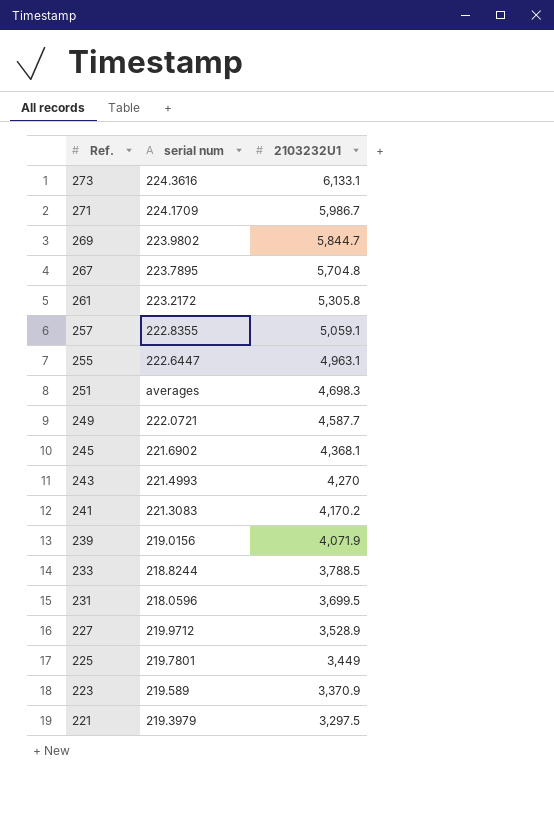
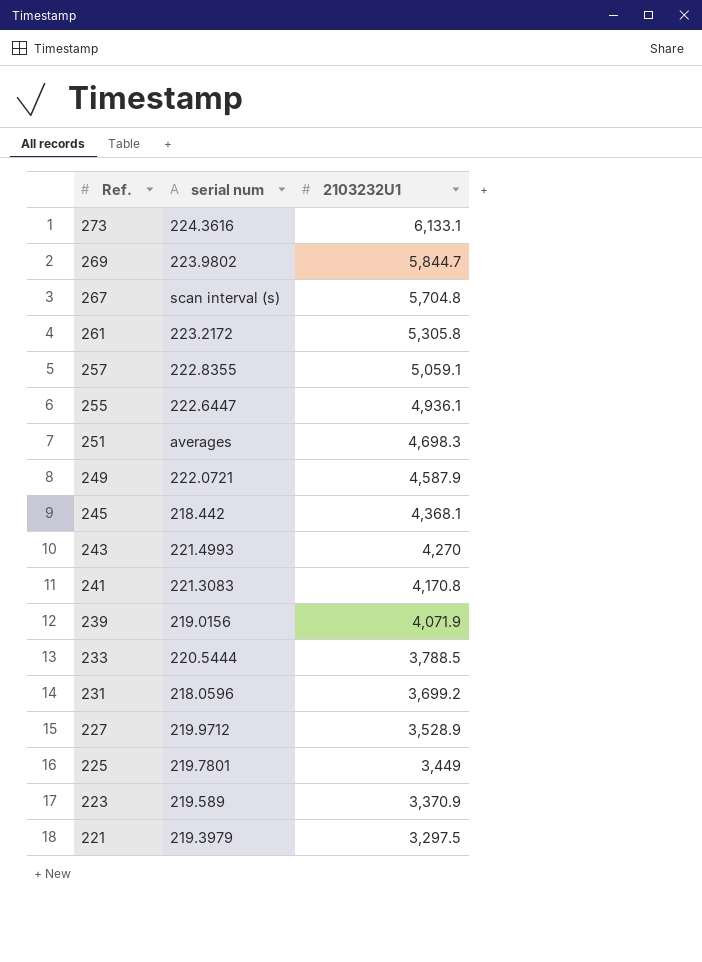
row 271: 224.1709 | 5,986.7 -> none
267 | serial num: 223.7895 -> scan interval (s)
255 | 2103232U1: 4,963.1 -> 4,936.1
249 | 2103232U1: 4,587.7 -> 4,587.9
245 | serial num: 221.6902 -> 218.442
241 | 2103232U1: 4,170.2 -> 4,170.8
233 | serial num: 218.8244 -> 220.5444
231 | 2103232U1: 3,699.5 -> 3,699.2

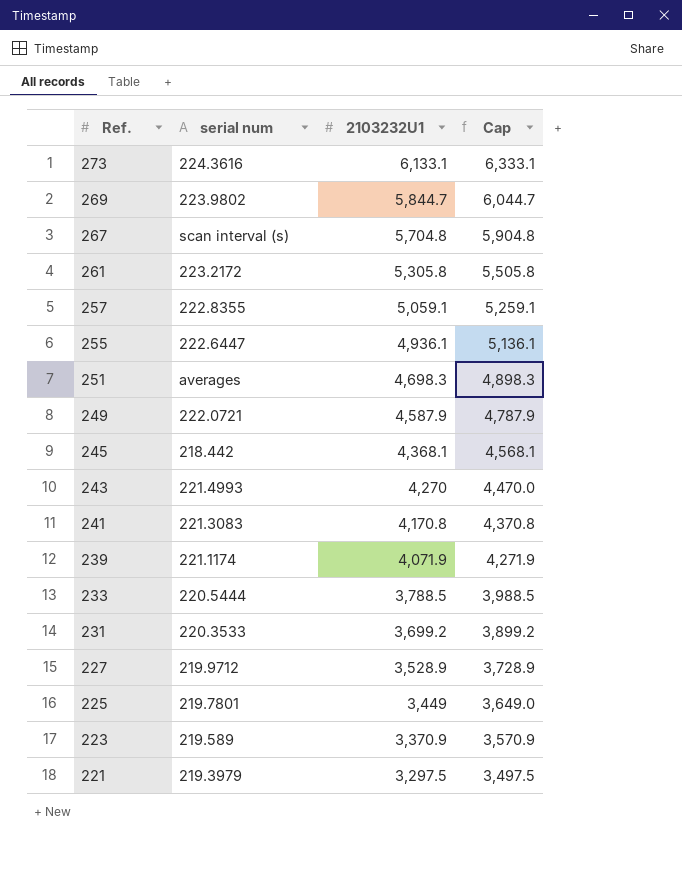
column Cap | formula: none -> [2103232U1] + 200
239 | serial num: 219.0156 -> 221.1174
231 | serial num: 218.0596 -> 220.3533

